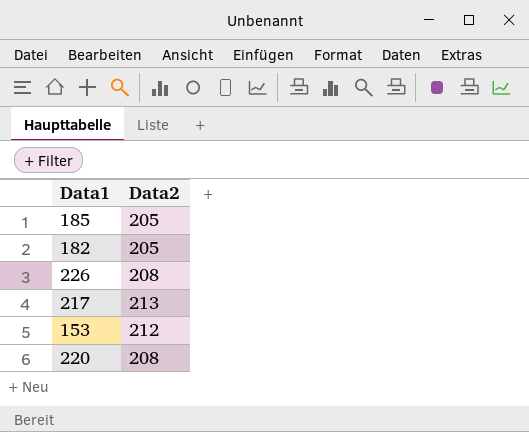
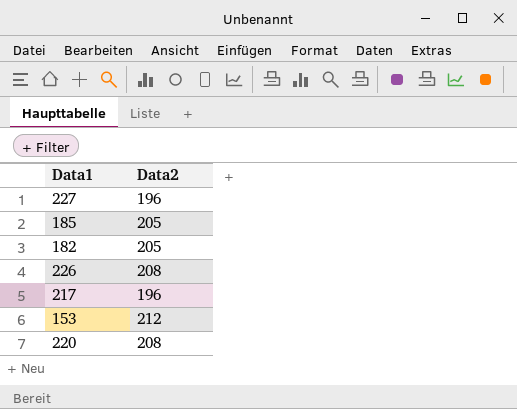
row 227: none -> 196
217 | Data2: 213 -> 196

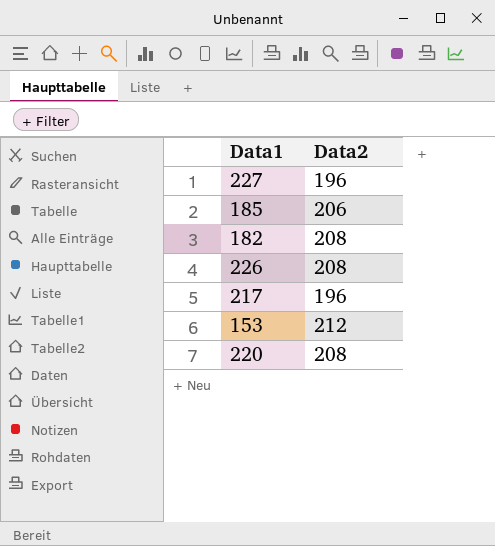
185 | Data2: 205 -> 206
182 | Data2: 205 -> 208

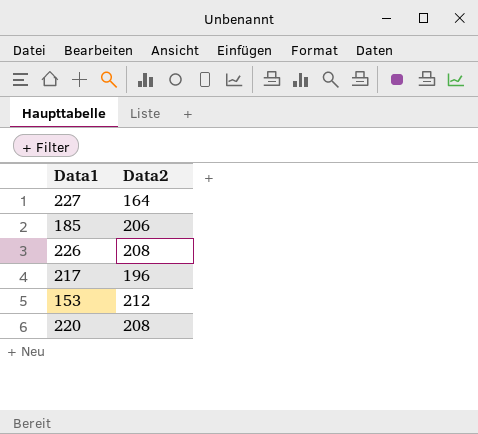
row 182: 208 -> none
227 | Data2: 196 -> 164

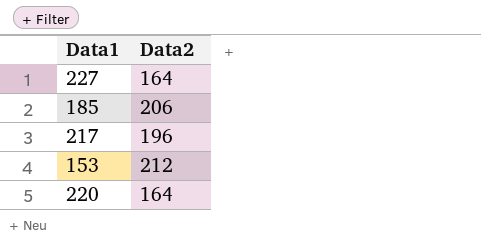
row 226: 208 -> none
220 | Data2: 208 -> 164

